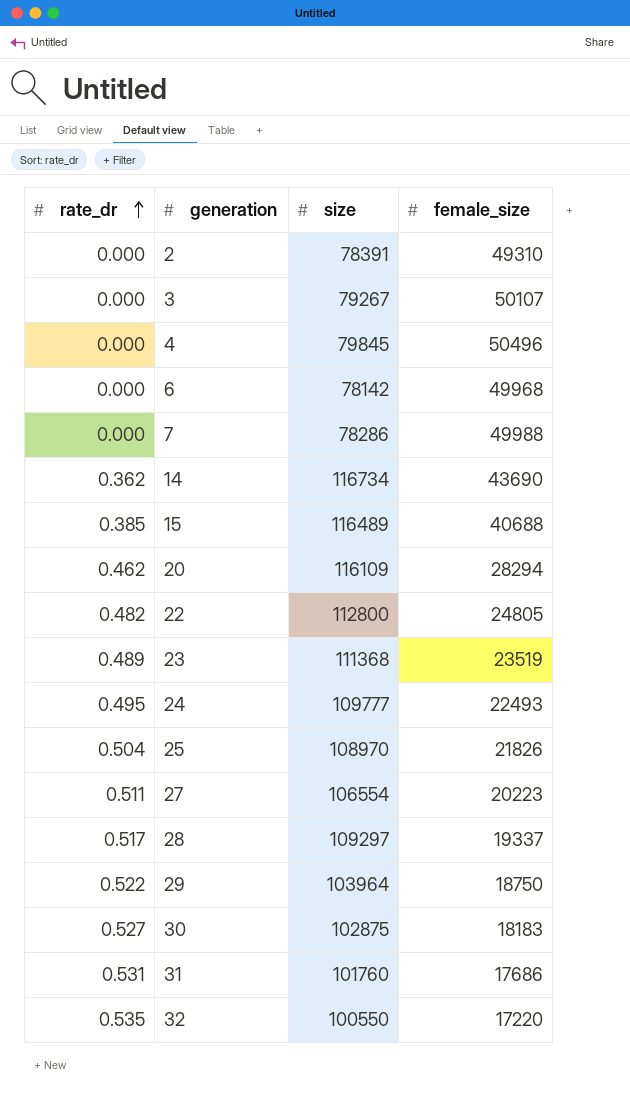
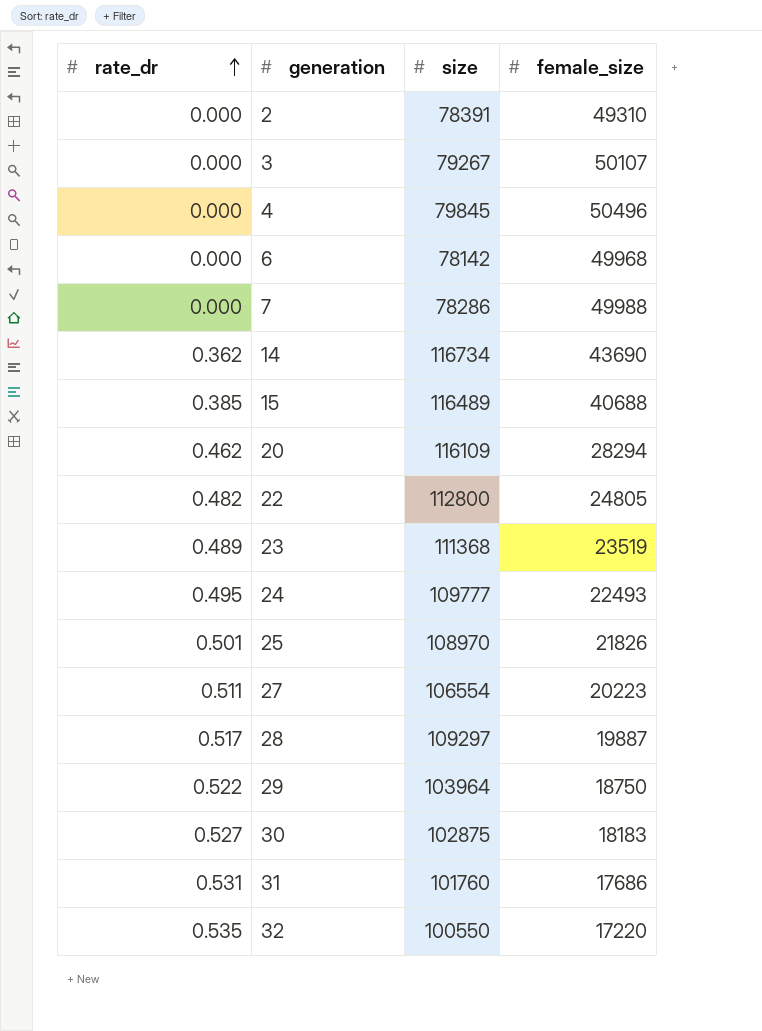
25 | rate_dr: 0.504 -> 0.501
28 | female_size: 19337 -> 19887

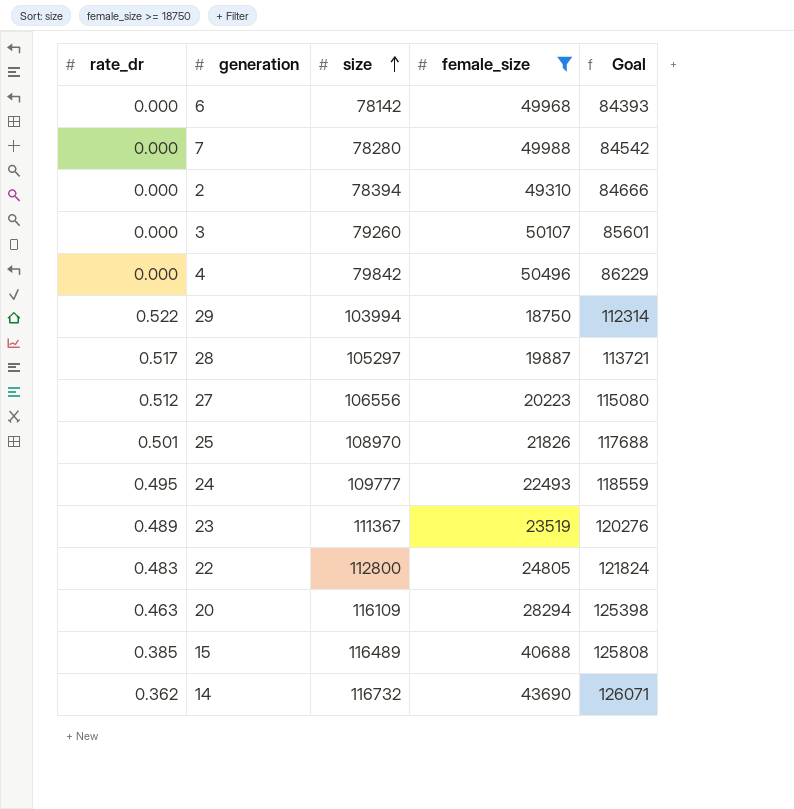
filter: none -> female_size >= 18750
row order: rate_dr ascending -> size ascending
column Goal | formula: none -> [size] * 1.08
7 | size: 78286 -> 78280
2 | size: 78391 -> 78394
3 | size: 79267 -> 79260
4 | size: 79845 -> 79842
29 | size: 103964 -> 103994
28 | size: 109297 -> 105297
27 | rate_dr: 0.511 -> 0.512
27 | size: 106554 -> 106556
23 | size: 111368 -> 111367
22 | rate_dr: 0.482 -> 0.483
20 | rate_dr: 0.462 -> 0.463
14 | size: 116734 -> 116732

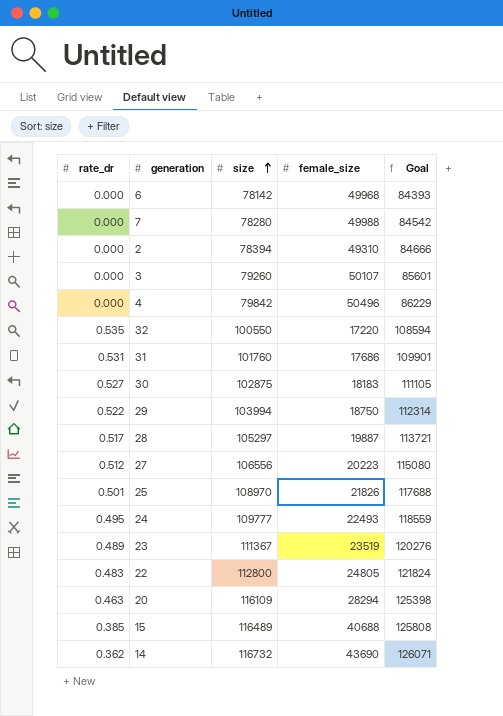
filter: female_size >= 18750 -> none

